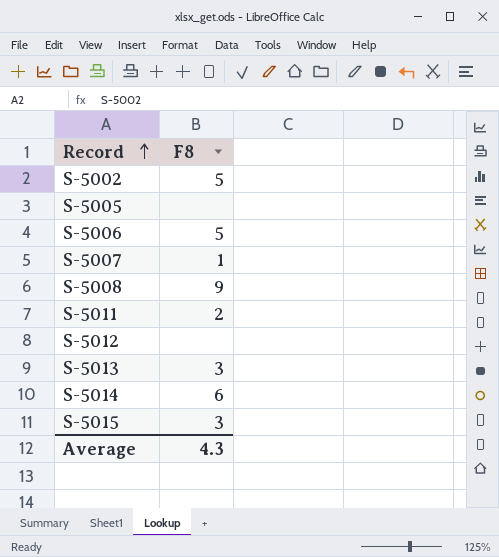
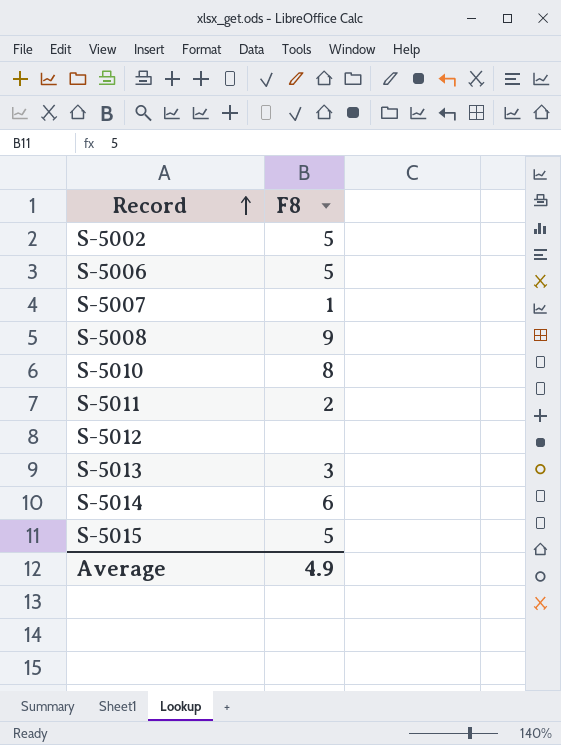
row S-5005: none -> none
row S-5010: none -> 8
S-5015 | F8: 3 -> 5
Average | F8: 4.3 -> 4.9

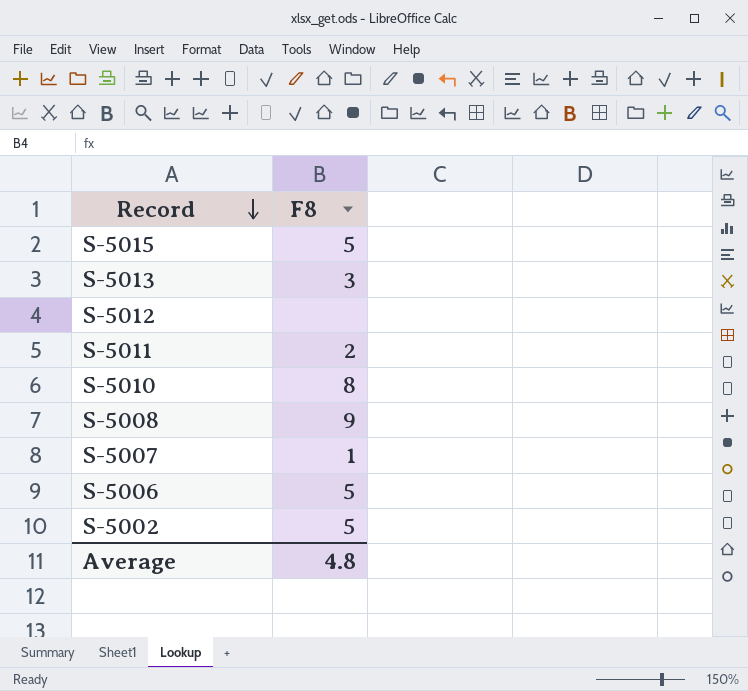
row order: Record ascending -> Record descending
row S-5014: 6 -> none
Average | F8: 4.9 -> 4.8

